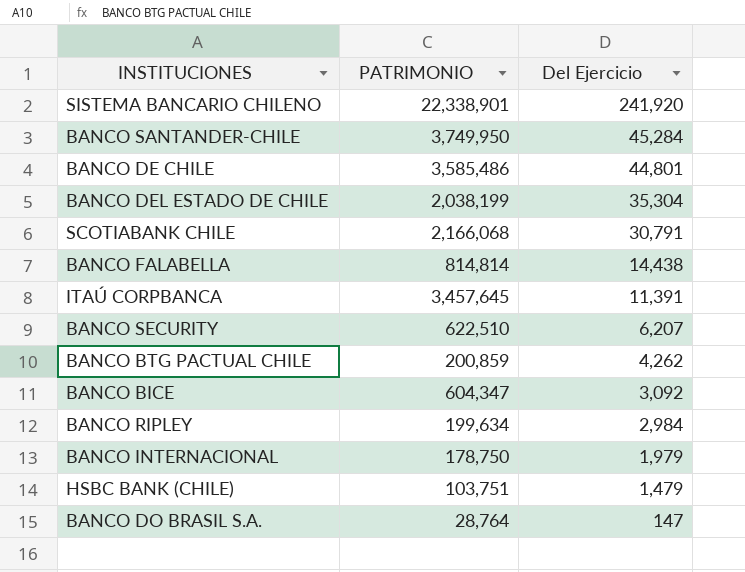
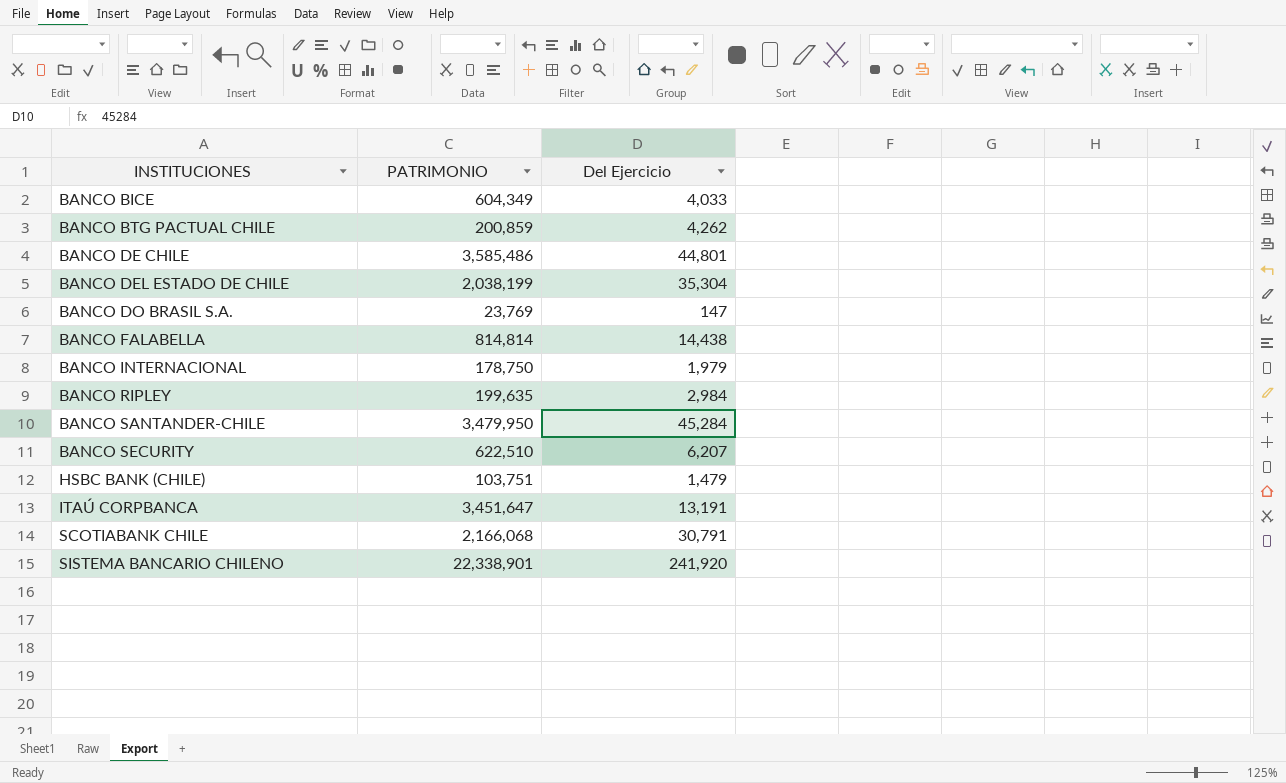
row order: Del Ejercicio descending -> INSTITUCIONES ascending
BANCO BICE | PATRIMONIO: 604,347 -> 604,349
BANCO BICE | Del Ejercicio: 3,092 -> 4,033
BANCO DO BRASIL S.A. | PATRIMONIO: 28,764 -> 23,769
BANCO RIPLEY | PATRIMONIO: 199,634 -> 199,635
BANCO SANTANDER-CHILE | PATRIMONIO: 3,749,950 -> 3,479,950
ITAÚ CORPBANCA | PATRIMONIO: 3,457,645 -> 3,451,647
ITAÚ CORPBANCA | Del Ejercicio: 11,391 -> 13,191

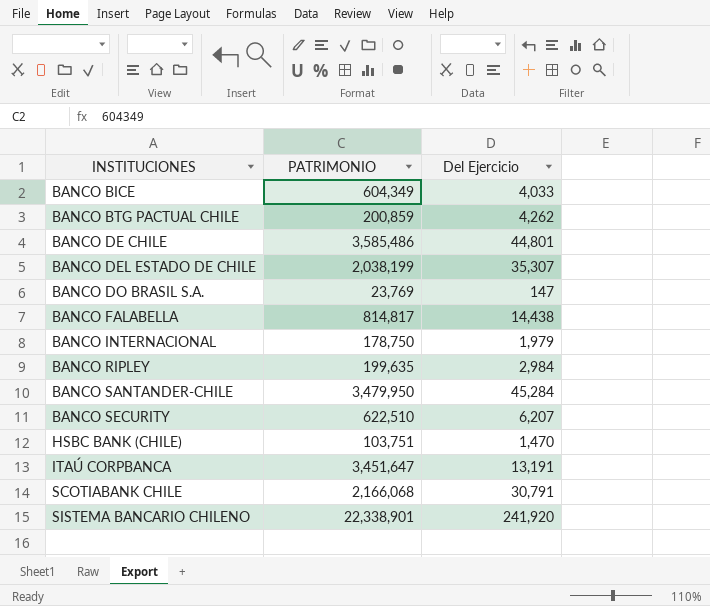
BANCO DEL ESTADO DE CHILE | Del Ejercicio: 35,304 -> 35,307
BANCO FALABELLA | PATRIMONIO: 814,814 -> 814,817
HSBC BANK (CHILE) | Del Ejercicio: 1,479 -> 1,470

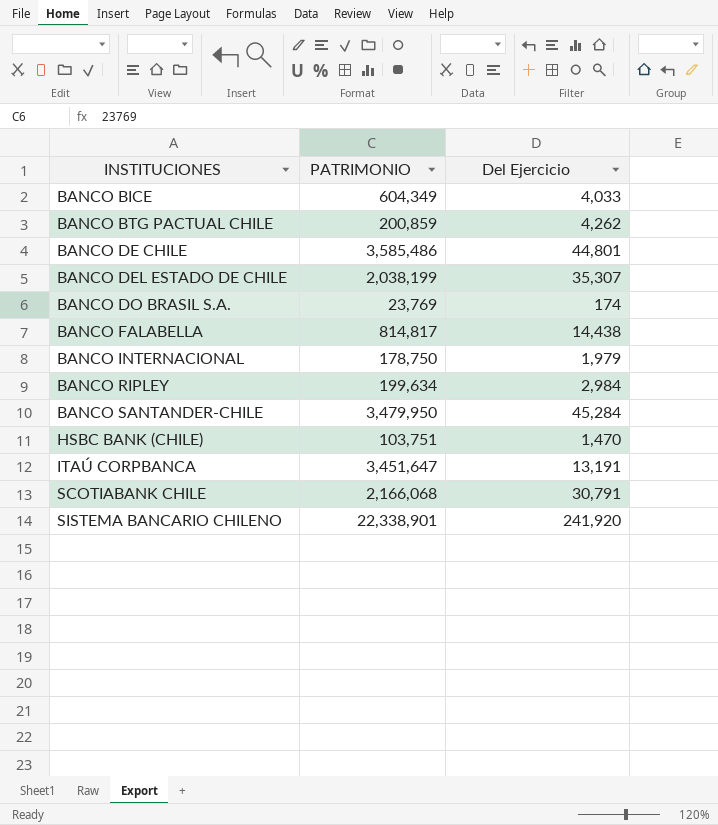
row BANCO SECURITY: 622,510 | 6,207 -> none
BANCO DO BRASIL S.A. | Del Ejercicio: 147 -> 174
BANCO RIPLEY | PATRIMONIO: 199,635 -> 199,634

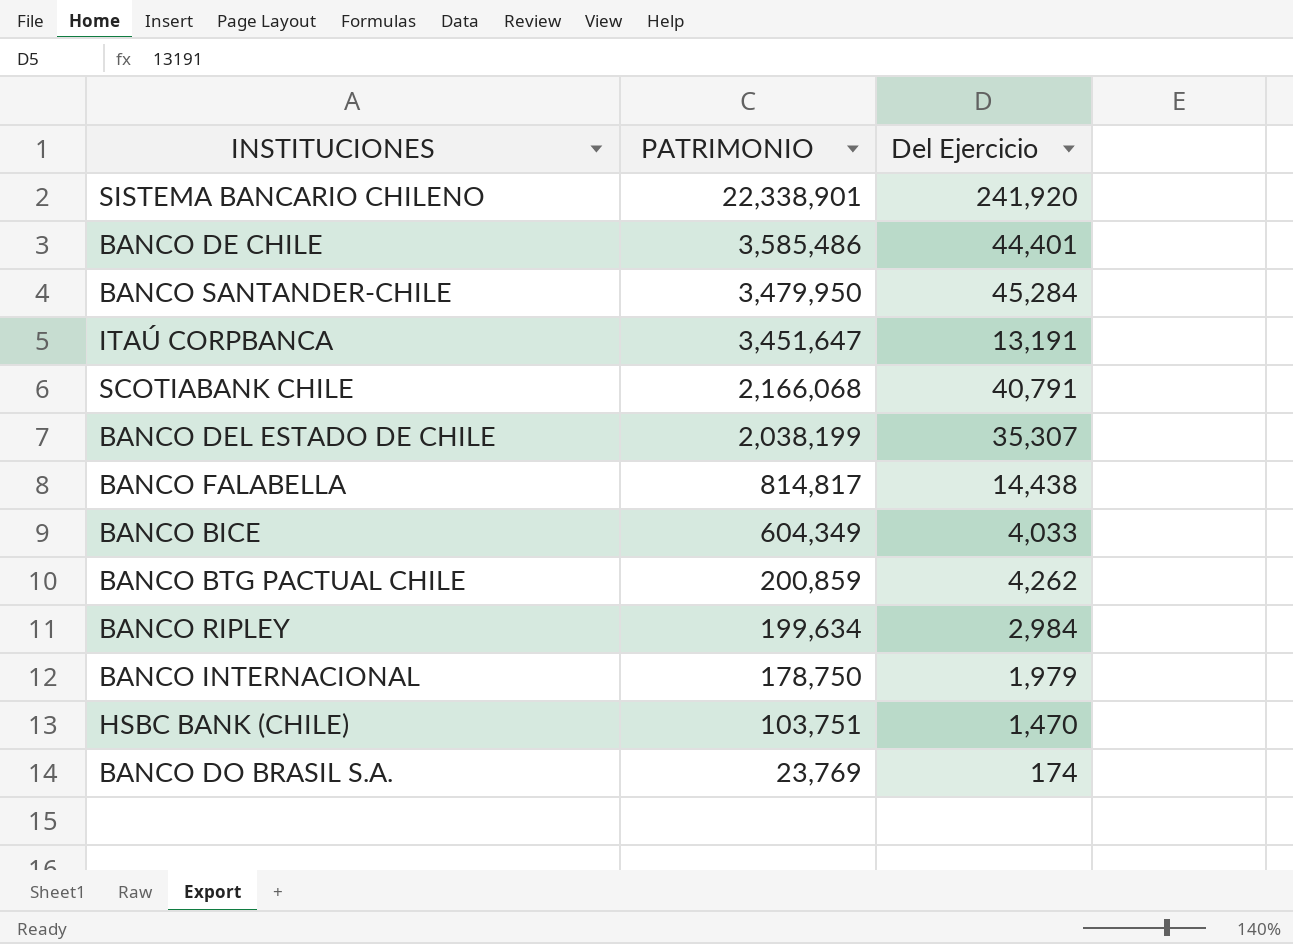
row order: INSTITUCIONES ascending -> PATRIMONIO descending
BANCO DE CHILE | Del Ejercicio: 44,801 -> 44,401
SCOTIABANK CHILE | Del Ejercicio: 30,791 -> 40,791

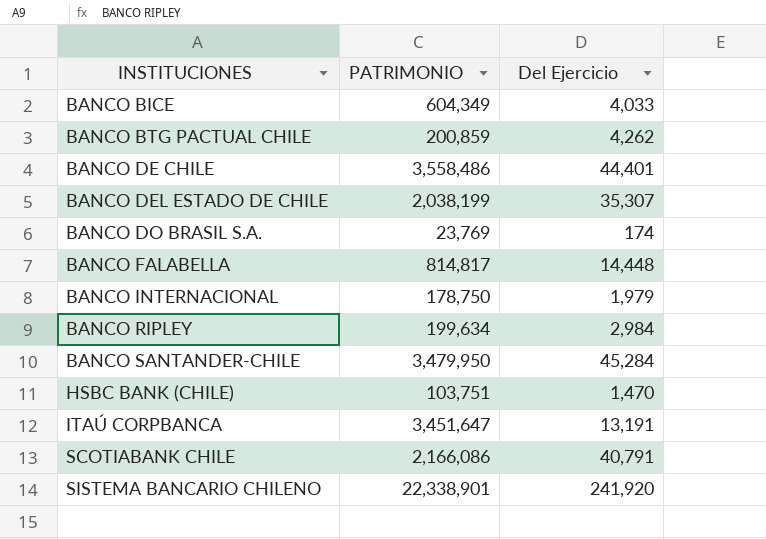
row order: PATRIMONIO descending -> INSTITUCIONES ascending
BANCO DE CHILE | PATRIMONIO: 3,585,486 -> 3,558,486
BANCO FALABELLA | Del Ejercicio: 14,438 -> 14,448
SCOTIABANK CHILE | PATRIMONIO: 2,166,068 -> 2,166,086

